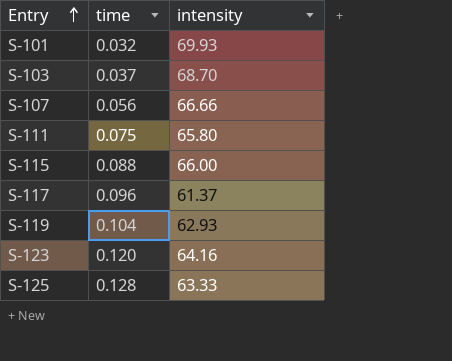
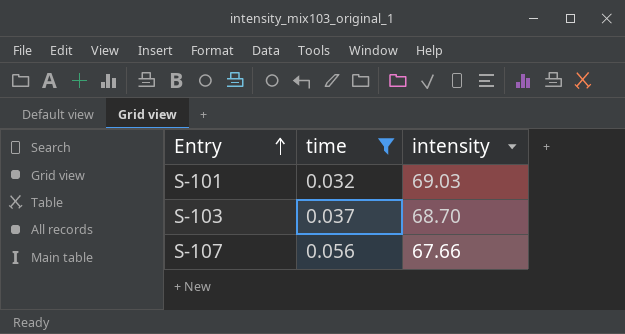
filter: none -> time <= 0.056
S-101 | intensity: 69.93 -> 69.03
S-107 | intensity: 66.66 -> 67.66

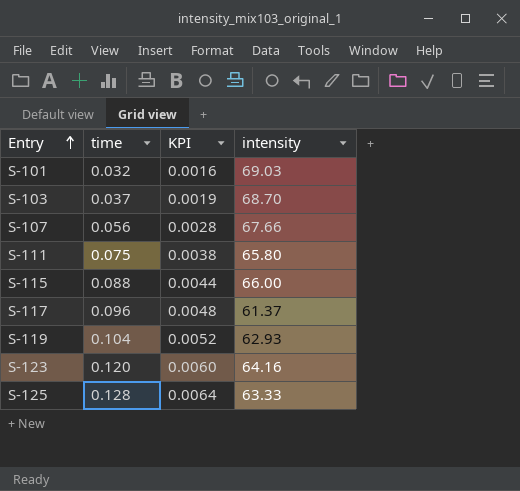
filter: time <= 0.056 -> none
column KPI | formula: none -> [time] * 0.05

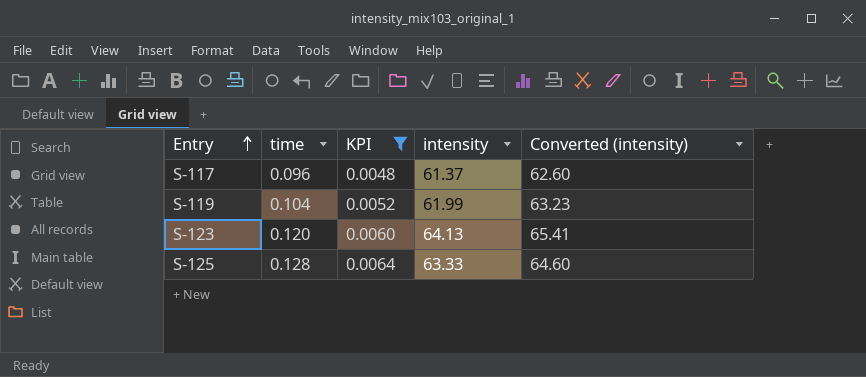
filter: none -> KPI >= 0.0048
column Converted (intensity) | formula: none -> [intensity] * 1.02
S-119 | intensity: 62.93 -> 61.99
S-123 | intensity: 64.16 -> 64.13

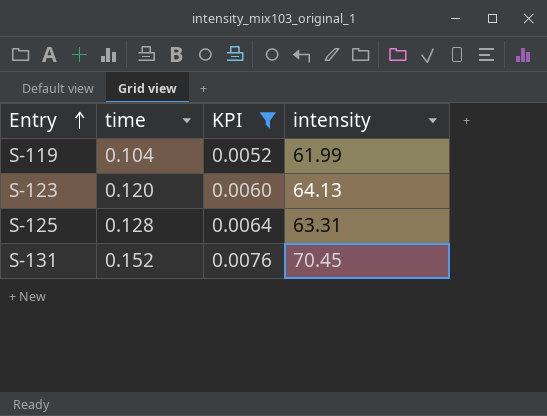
column Converted (intensity) | formula: [intensity] * 1.02 -> none
row S-117: 0.096 | 0.0048 | 61.37 | 62.60 -> none
S-125 | intensity: 63.33 -> 63.31
row S-131: none -> 0.152 | 0.0076 | 70.45

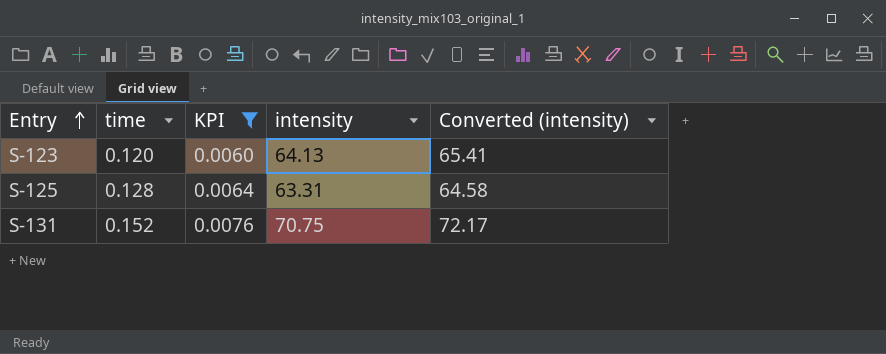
column Converted (intensity) | formula: none -> [intensity] * 1.02
row S-119: 0.104 | 0.0052 | 61.99 -> none
S-131 | intensity: 70.45 -> 70.75

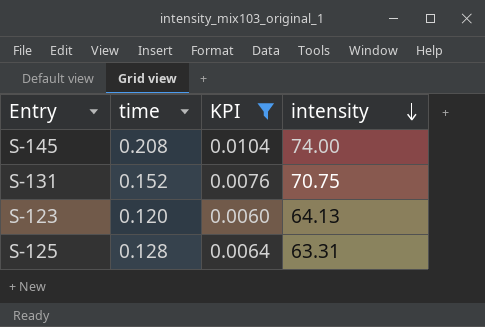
row order: Entry ascending -> intensity descending
column Converted (intensity) | formula: [intensity] * 1.02 -> none
row S-145: none -> 0.208 | 0.0104 | 74.00

